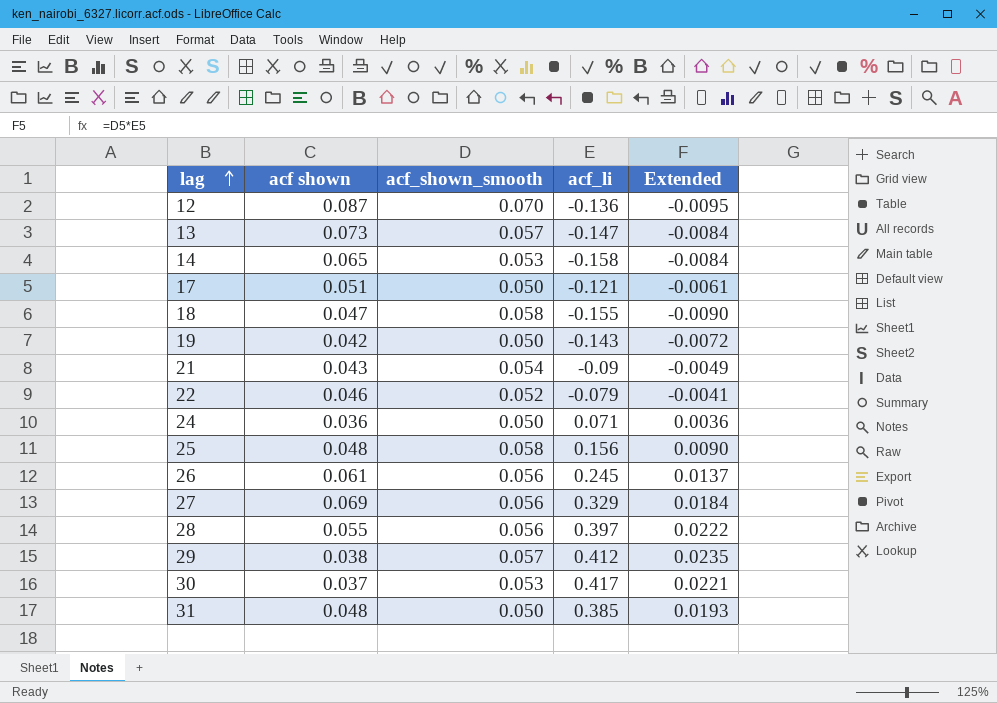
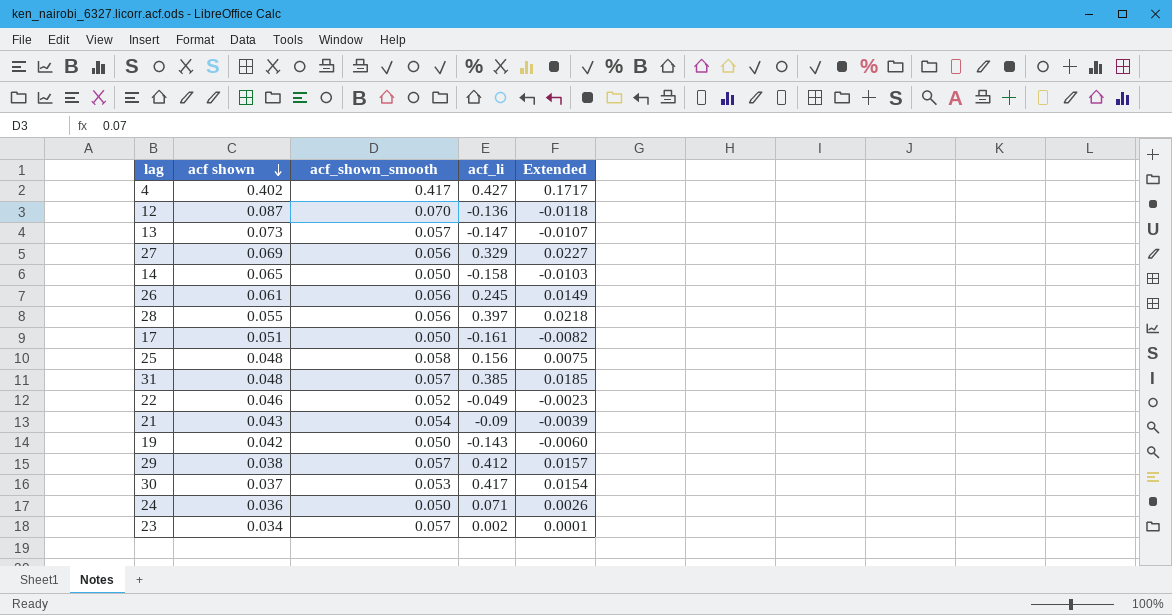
row order: lag ascending -> acf shown descending
column Extended | formula: [acf_shown_smooth] * [acf_li] -> [acf shown] * [acf_li]
row 18: 0.047 | 0.058 | -0.155 | -0.0090 -> none
row 4: none -> 0.402 | 0.417 | 0.427 | 0.1717
14 | acf_shown_smooth: 0.053 -> 0.050
17 | acf_li: -0.121 -> -0.161
31 | acf_shown_smooth: 0.050 -> 0.057
22 | acf_li: -0.079 -> -0.049
row 23: none -> 0.034 | 0.057 | 0.002 | 0.0001

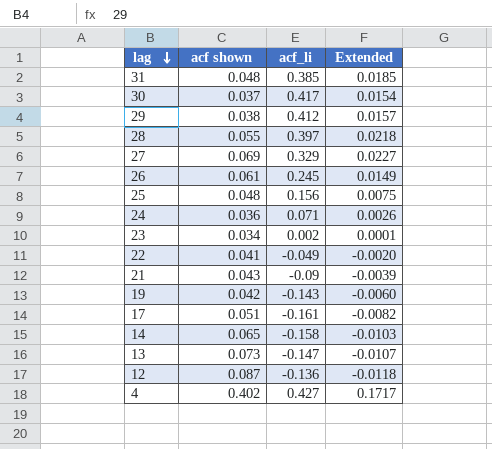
row order: acf shown descending -> lag descending
column acf_shown_smooth | position: 3 -> none
22 | acf shown: 0.046 -> 0.041
22 | Extended: -0.0023 -> -0.0020

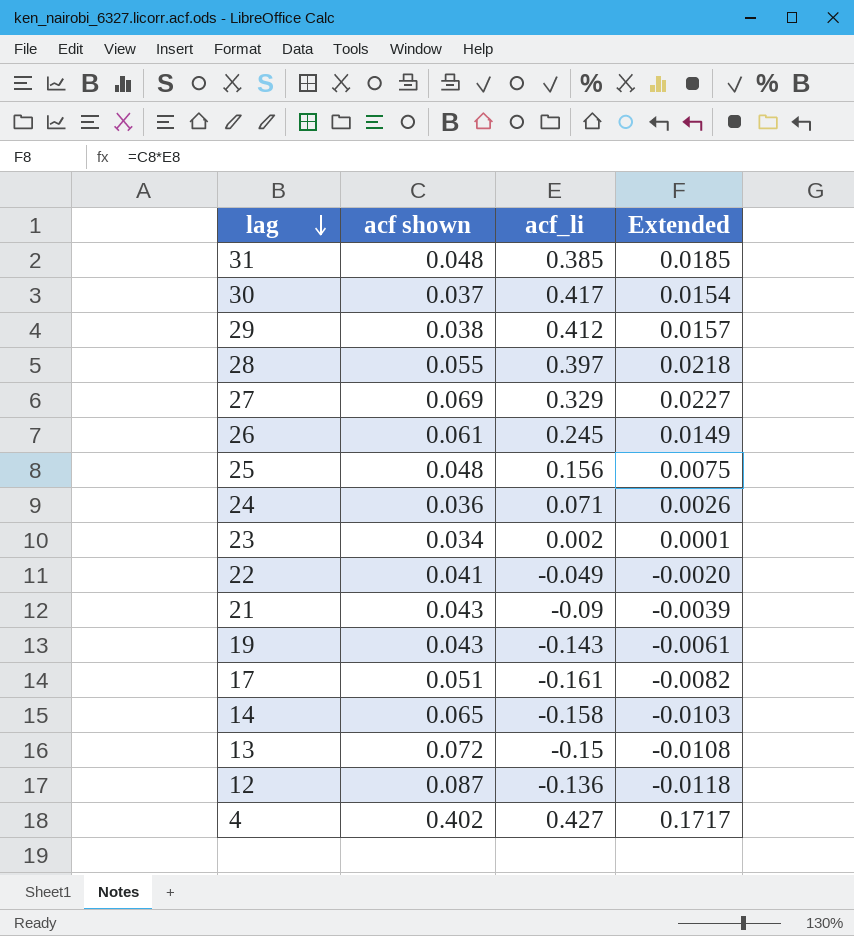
19 | acf shown: 0.042 -> 0.043
19 | Extended: -0.0060 -> -0.0061
13 | acf shown: 0.073 -> 0.072
13 | acf_li: -0.147 -> -0.15
13 | Extended: -0.0107 -> -0.0108

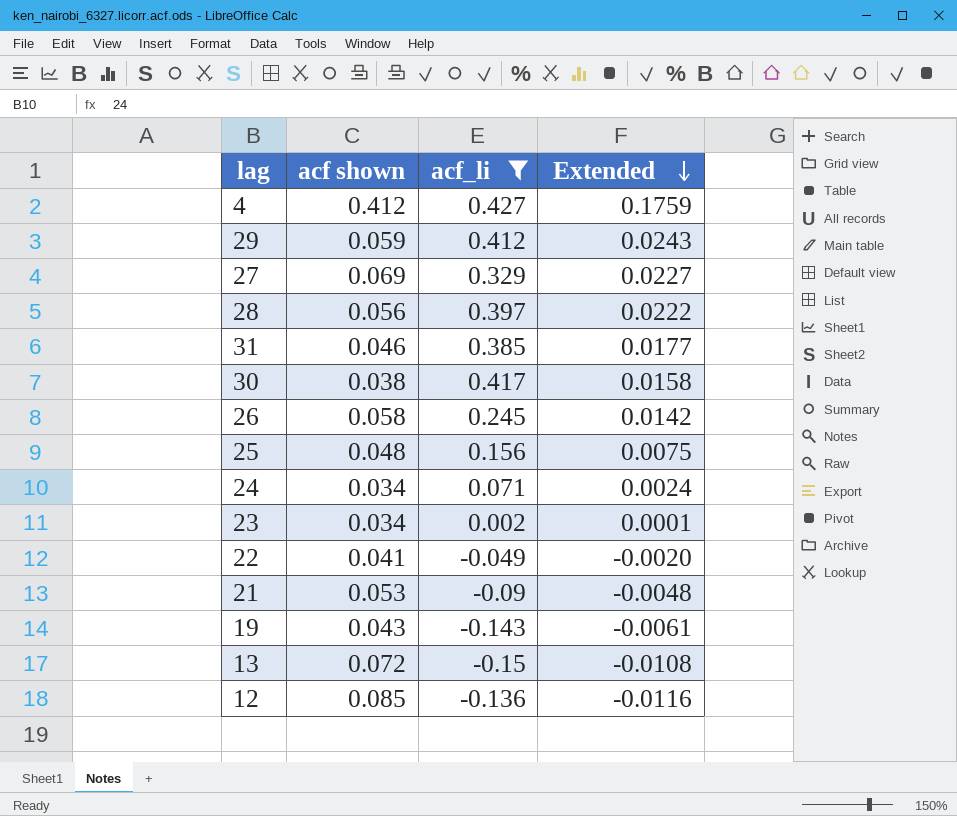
filter: none -> acf_li >= -0.15
row order: lag descending -> Extended descending
4 | acf shown: 0.402 -> 0.412
4 | Extended: 0.1717 -> 0.1759
29 | acf shown: 0.038 -> 0.059
29 | Extended: 0.0157 -> 0.0243
28 | acf shown: 0.055 -> 0.056
28 | Extended: 0.0218 -> 0.0222
31 | acf shown: 0.048 -> 0.046
31 | Extended: 0.0185 -> 0.0177
30 | acf shown: 0.037 -> 0.038
30 | Extended: 0.0154 -> 0.0158
26 | acf shown: 0.061 -> 0.058
26 | Extended: 0.0149 -> 0.0142
24 | acf shown: 0.036 -> 0.034
24 | Extended: 0.0026 -> 0.0024
21 | acf shown: 0.043 -> 0.053
21 | Extended: -0.0039 -> -0.0048
12 | acf shown: 0.087 -> 0.085
12 | Extended: -0.0118 -> -0.0116

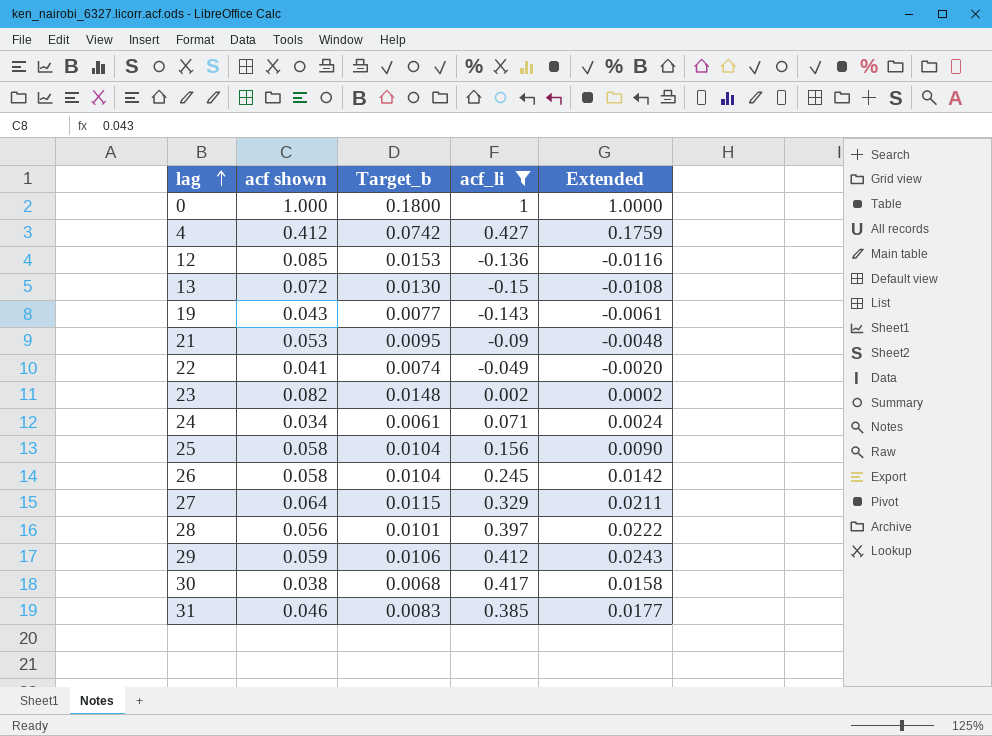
row order: Extended descending -> lag ascending
column Target_b | formula: none -> [acf shown] * 0.18
row 0: none -> 1.000 | 0.1800 | 1 | 1.0000
23 | acf shown: 0.034 -> 0.082
23 | Extended: 0.0001 -> 0.0002
25 | acf shown: 0.048 -> 0.058
25 | Extended: 0.0075 -> 0.0090
27 | acf shown: 0.069 -> 0.064
27 | Extended: 0.0227 -> 0.0211

